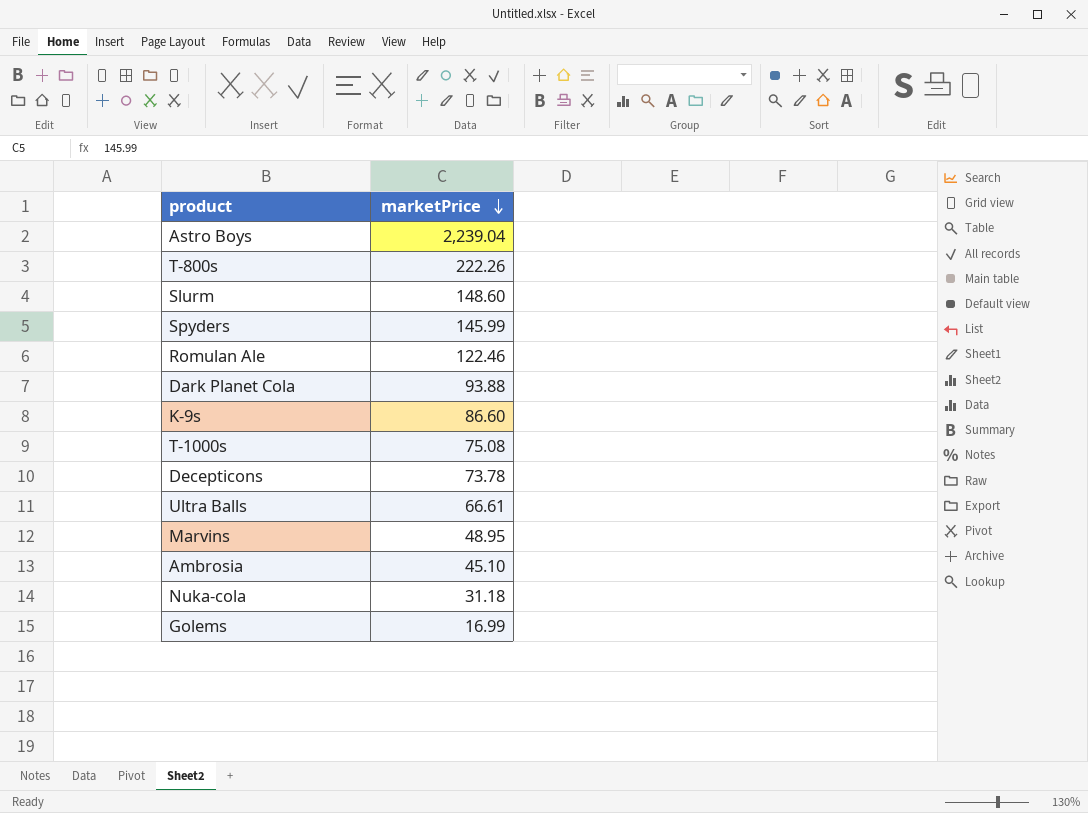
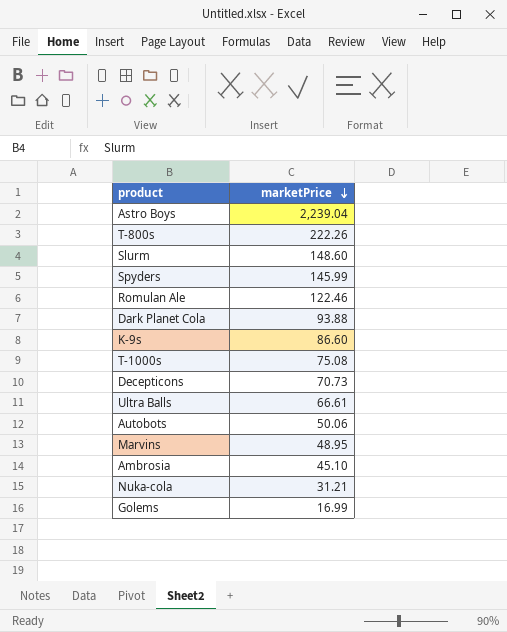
Decepticons | marketPrice: 73.78 -> 70.73
row Autobots: none -> 50.06
Nuka-cola | marketPrice: 31.18 -> 31.21

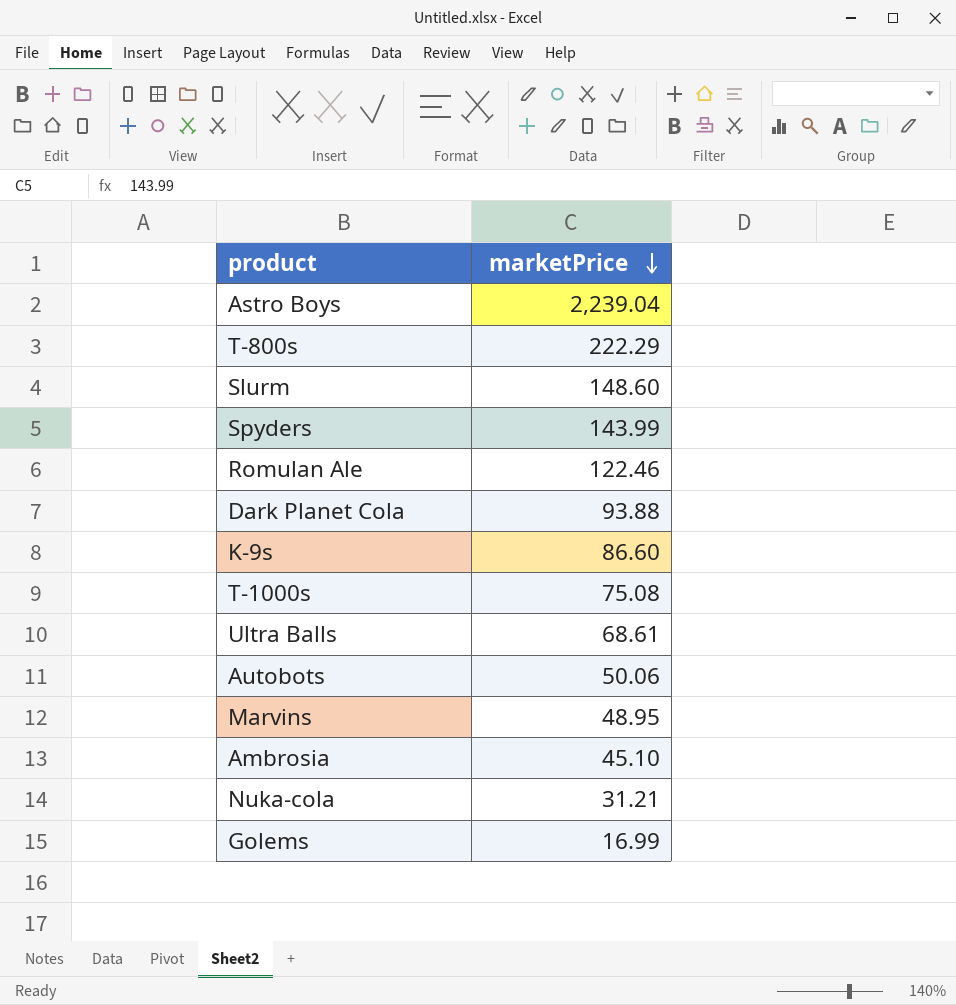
row Decepticons: 70.73 -> none
T-800s | marketPrice: 222.26 -> 222.29
Spyders | marketPrice: 145.99 -> 143.99
Ultra Balls | marketPrice: 66.61 -> 68.61

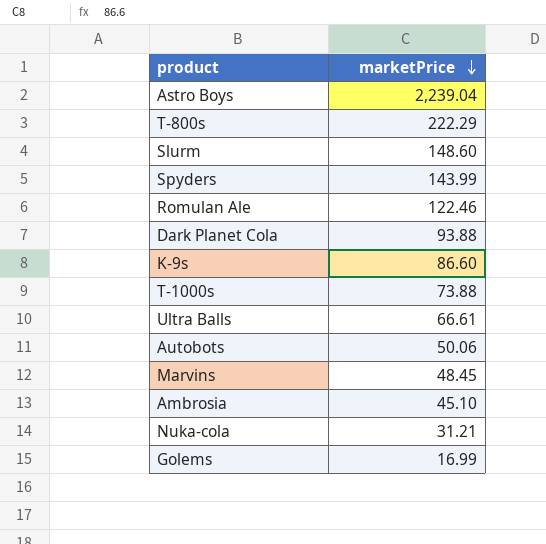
T-1000s | marketPrice: 75.08 -> 73.88
Ultra Balls | marketPrice: 68.61 -> 66.61
Marvins | marketPrice: 48.95 -> 48.45

